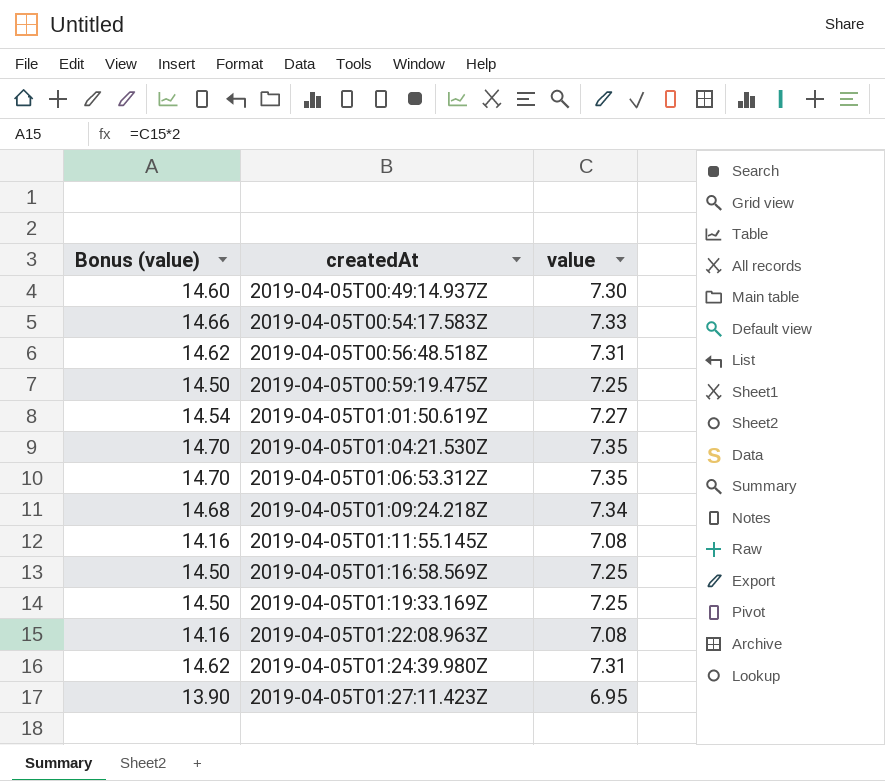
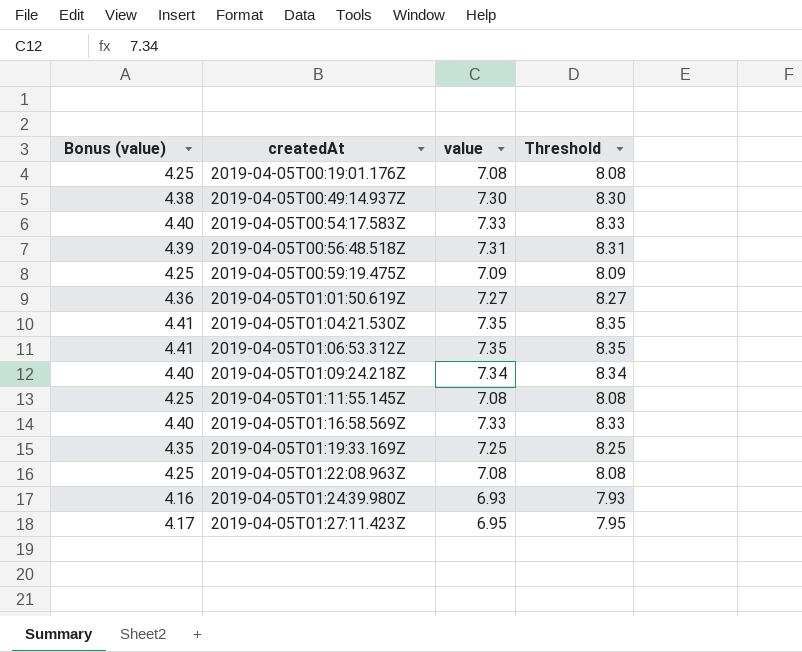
column Bonus (value) | formula: [value] * 2 -> [value] * 0.6
column Threshold | formula: none -> [value] + 1
row 2019-04-05T00:19:01.176Z: none -> 4.25 | 7.08 | 8.08
2019-04-05T00:59:19.475Z | value: 7.25 -> 7.09
2019-04-05T01:16:58.569Z | value: 7.25 -> 7.33
2019-04-05T01:24:39.980Z | value: 7.31 -> 6.93

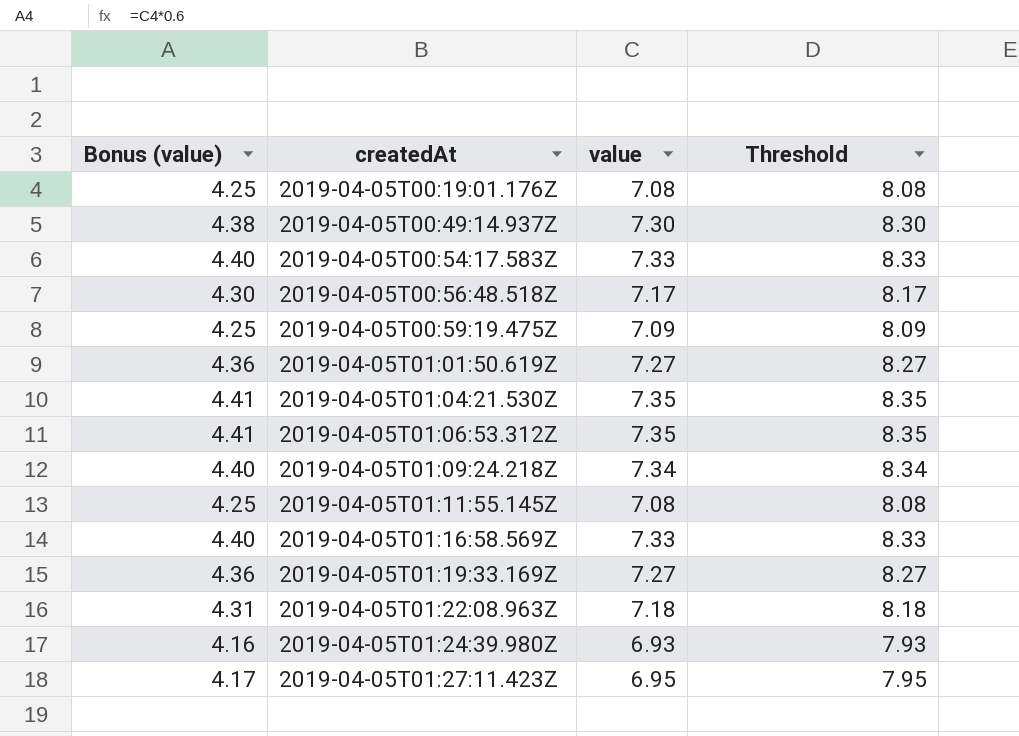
2019-04-05T00:56:48.518Z | Bonus (value): 4.39 -> 4.30
2019-04-05T00:56:48.518Z | value: 7.31 -> 7.17
2019-04-05T00:56:48.518Z | Threshold: 8.31 -> 8.17
2019-04-05T01:19:33.169Z | Bonus (value): 4.35 -> 4.36
2019-04-05T01:19:33.169Z | value: 7.25 -> 7.27
2019-04-05T01:19:33.169Z | Threshold: 8.25 -> 8.27
2019-04-05T01:22:08.963Z | Bonus (value): 4.25 -> 4.31
2019-04-05T01:22:08.963Z | value: 7.08 -> 7.18
2019-04-05T01:22:08.963Z | Threshold: 8.08 -> 8.18

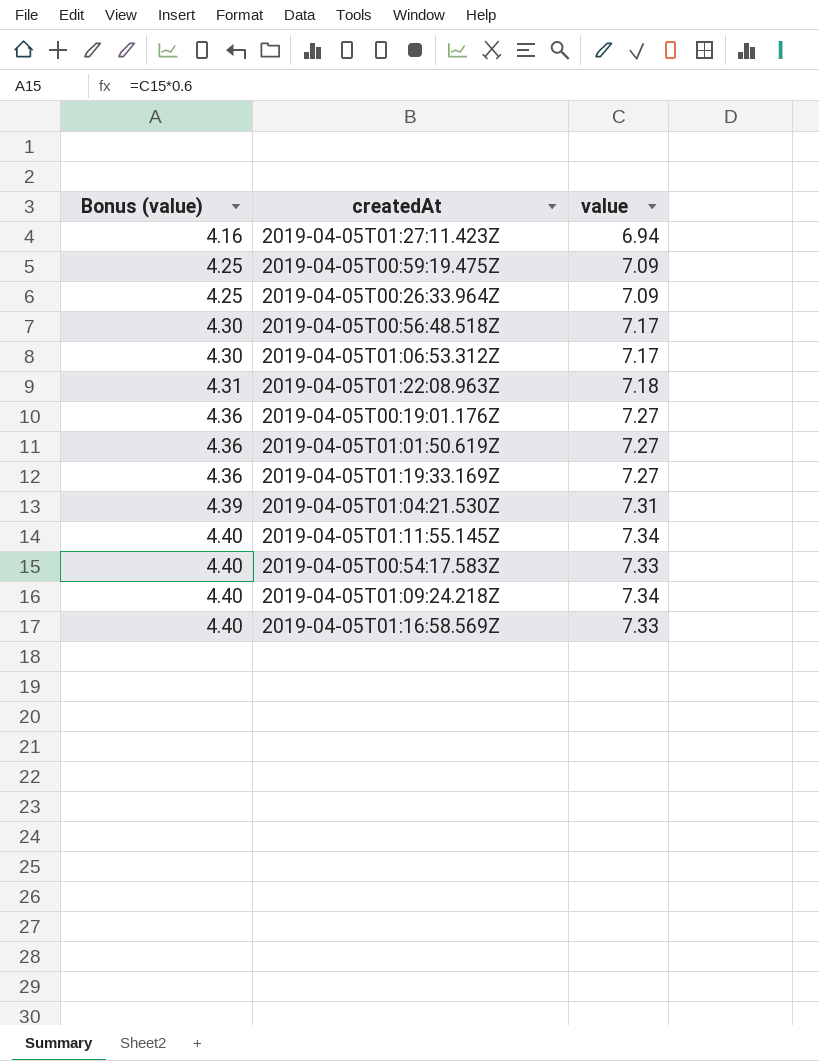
row order: createdAt ascending -> Bonus (value) ascending
column Threshold | formula: [value] + 1 -> none
row 2019-04-05T00:49:14.937Z: 4.38 | 7.30 | 8.30 -> none
row 2019-04-05T01:24:39.980Z: 4.16 | 6.93 | 7.93 -> none
2019-04-05T01:27:11.423Z | Bonus (value): 4.17 -> 4.16
2019-04-05T01:27:11.423Z | value: 6.95 -> 6.94
row 2019-04-05T00:26:33.964Z: none -> 4.25 | 7.09
2019-04-05T01:06:53.312Z | Bonus (value): 4.41 -> 4.30
2019-04-05T01:06:53.312Z | value: 7.35 -> 7.17
2019-04-05T00:19:01.176Z | Bonus (value): 4.25 -> 4.36
2019-04-05T00:19:01.176Z | value: 7.08 -> 7.27
2019-04-05T01:04:21.530Z | Bonus (value): 4.41 -> 4.39
2019-04-05T01:04:21.530Z | value: 7.35 -> 7.31
2019-04-05T01:11:55.145Z | Bonus (value): 4.25 -> 4.40
2019-04-05T01:11:55.145Z | value: 7.08 -> 7.34

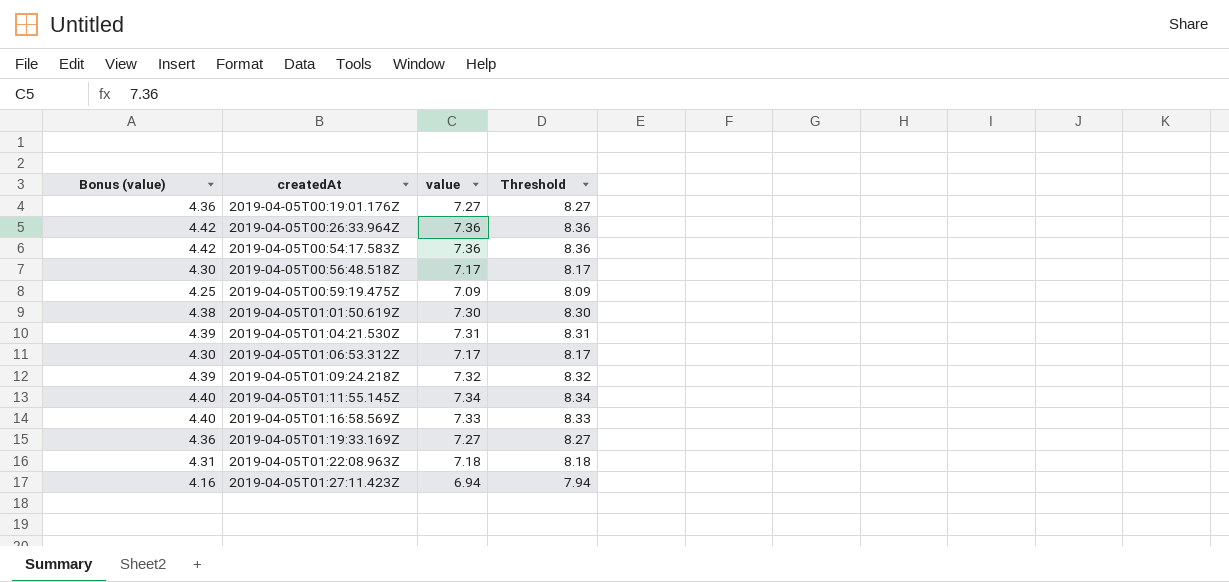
row order: Bonus (value) ascending -> createdAt ascending
column Threshold | formula: none -> [value] + 1
2019-04-05T00:26:33.964Z | Bonus (value): 4.25 -> 4.42
2019-04-05T00:26:33.964Z | value: 7.09 -> 7.36
2019-04-05T00:54:17.583Z | Bonus (value): 4.40 -> 4.42
2019-04-05T00:54:17.583Z | value: 7.33 -> 7.36
2019-04-05T01:01:50.619Z | Bonus (value): 4.36 -> 4.38
2019-04-05T01:01:50.619Z | value: 7.27 -> 7.30
2019-04-05T01:09:24.218Z | Bonus (value): 4.40 -> 4.39
2019-04-05T01:09:24.218Z | value: 7.34 -> 7.32

